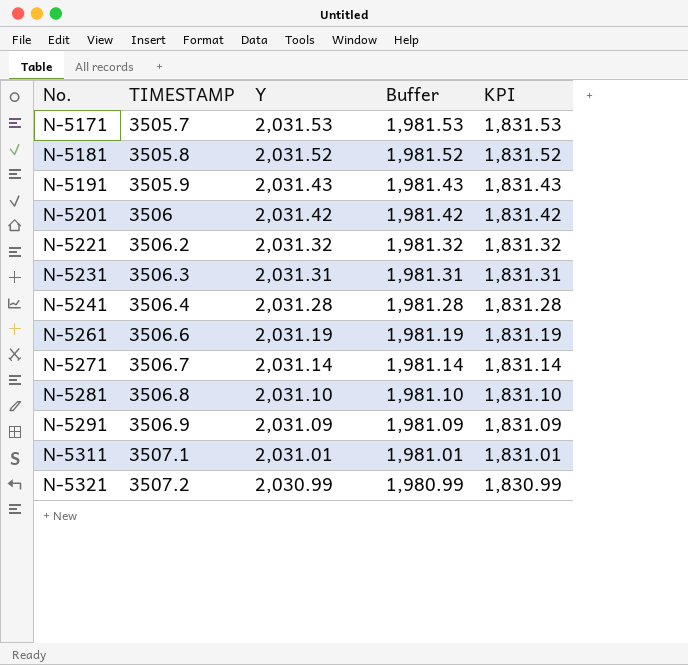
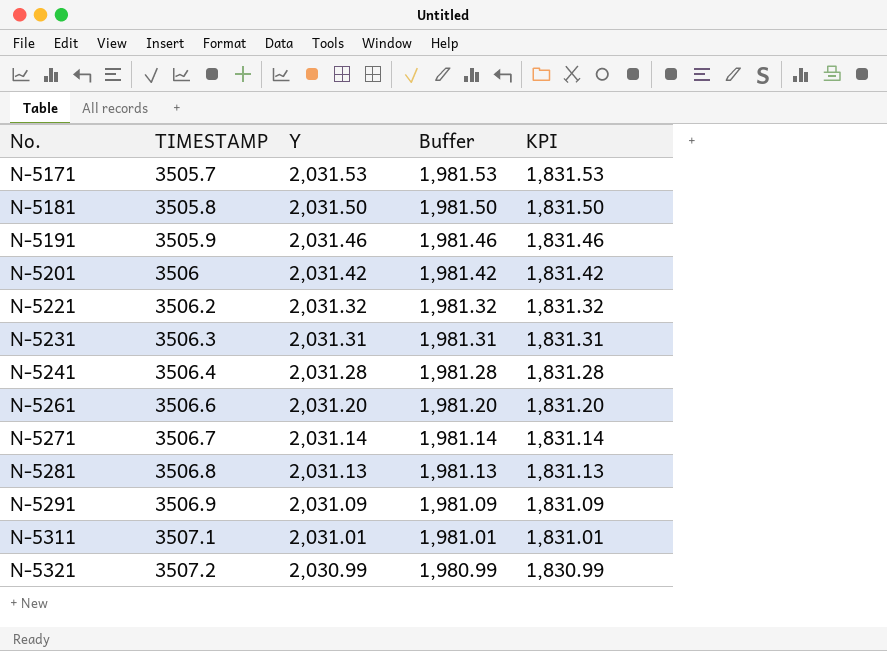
N-5181 | Y: 2,031.52 -> 2,031.50
N-5181 | Buffer: 1,981.52 -> 1,981.50
N-5181 | KPI: 1,831.52 -> 1,831.50
N-5191 | Y: 2,031.43 -> 2,031.46
N-5191 | Buffer: 1,981.43 -> 1,981.46
N-5191 | KPI: 1,831.43 -> 1,831.46
N-5261 | Y: 2,031.19 -> 2,031.20
N-5261 | Buffer: 1,981.19 -> 1,981.20
N-5261 | KPI: 1,831.19 -> 1,831.20
N-5281 | Y: 2,031.10 -> 2,031.13
N-5281 | Buffer: 1,981.10 -> 1,981.13
N-5281 | KPI: 1,831.10 -> 1,831.13

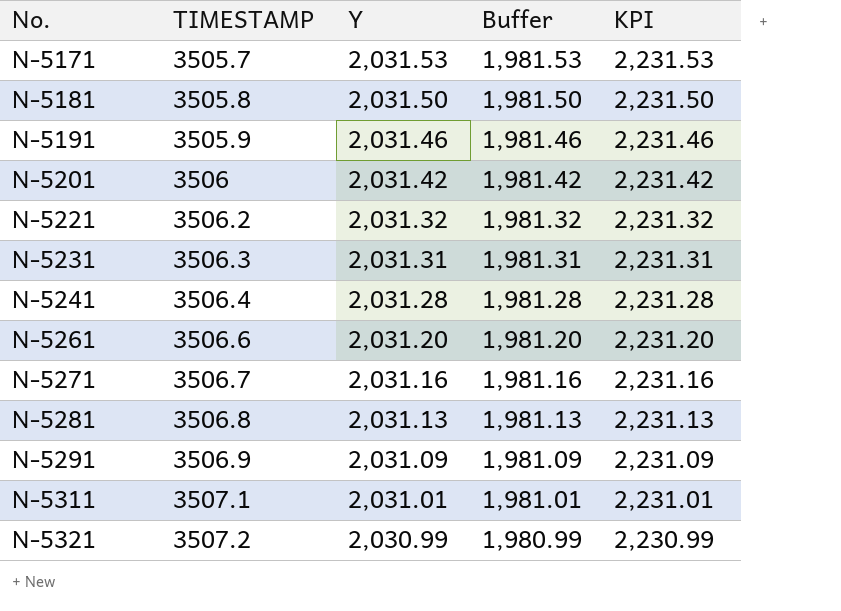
column KPI | formula: [Y] - 200 -> [Y] + 200
N-5271 | Y: 2,031.14 -> 2,031.16
N-5271 | Buffer: 1,981.14 -> 1,981.16

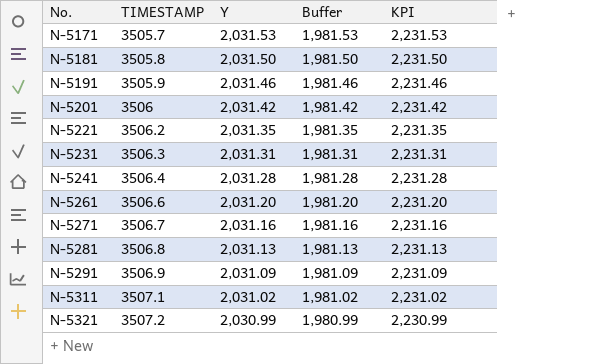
N-5221 | Y: 2,031.32 -> 2,031.35
N-5221 | Buffer: 1,981.32 -> 1,981.35
N-5221 | KPI: 2,231.32 -> 2,231.35
N-5311 | Y: 2,031.01 -> 2,031.02
N-5311 | Buffer: 1,981.01 -> 1,981.02
N-5311 | KPI: 2,231.01 -> 2,231.02

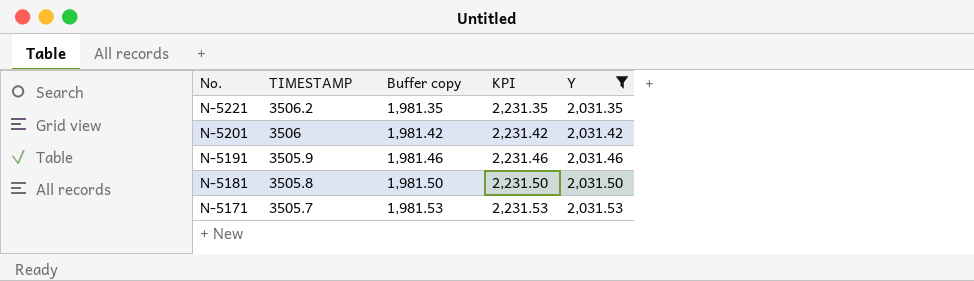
filter: none -> Y >= 2,031.35
row order: No. ascending -> No. descending
column name: Buffer -> Buffer copy
column Y | position: 3 -> 5

